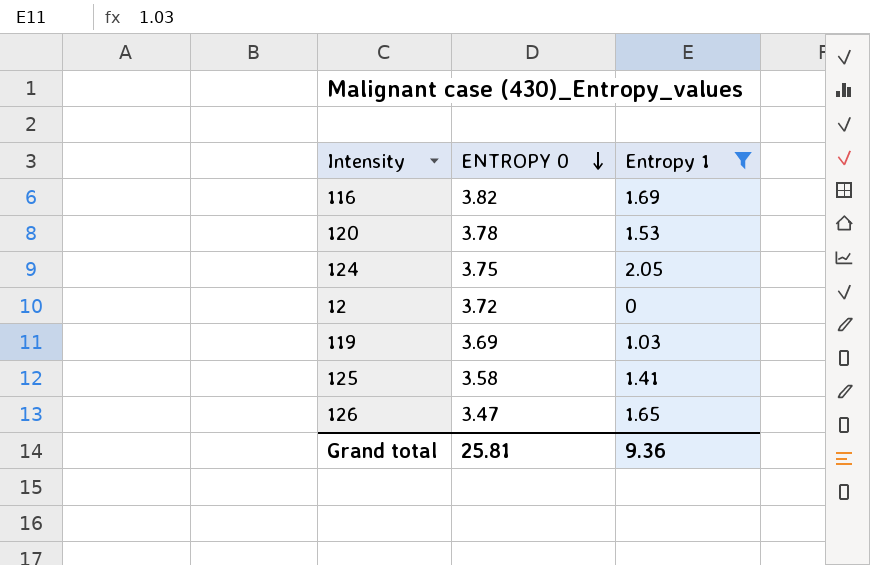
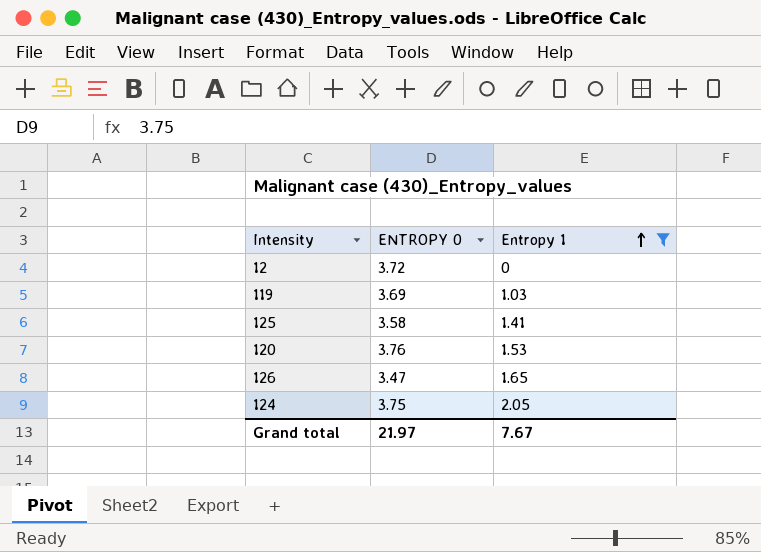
row order: ENTROPY 0 descending -> Entropy 1 ascending
row 116: 3.82 | 1.69 -> none
120 | ENTROPY 0: 3.78 -> 3.76
Grand total | ENTROPY 0: 25.81 -> 21.97
Grand total | Entropy 1: 9.36 -> 7.67

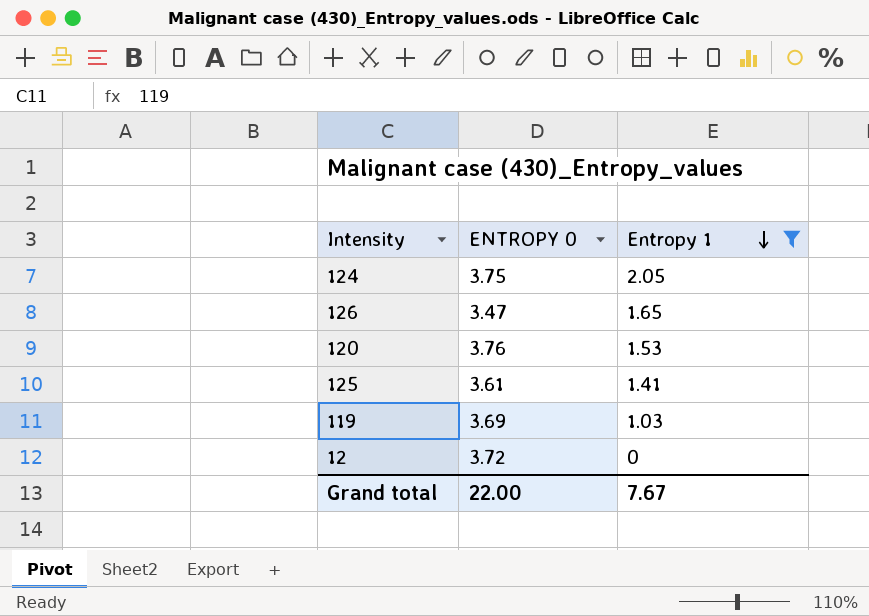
row order: Entropy 1 ascending -> Entropy 1 descending
125 | ENTROPY 0: 3.58 -> 3.61
Grand total | ENTROPY 0: 21.97 -> 22.00

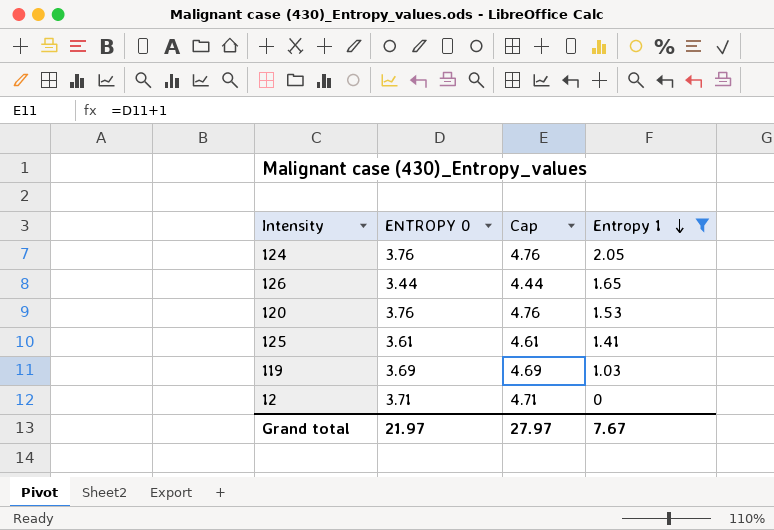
column Cap | formula: none -> [ENTROPY 0] + 1
124 | ENTROPY 0: 3.75 -> 3.76
126 | ENTROPY 0: 3.47 -> 3.44
12 | ENTROPY 0: 3.72 -> 3.71
Grand total | ENTROPY 0: 22.00 -> 21.97

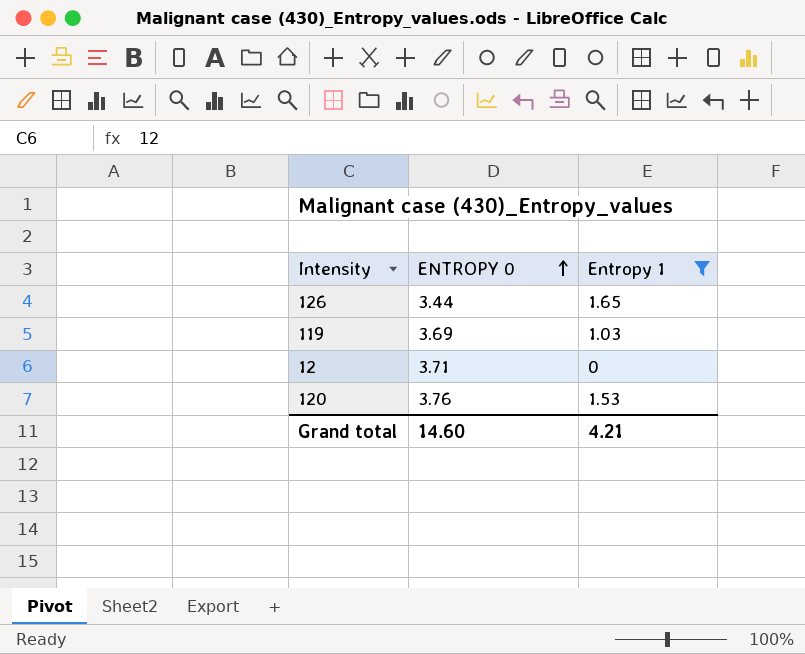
row order: Entropy 1 descending -> ENTROPY 0 ascending
column Cap | formula: [ENTROPY 0] + 1 -> none
row 124: 3.76 | 4.76 | 2.05 -> none
row 125: 3.61 | 4.61 | 1.41 -> none
Grand total | ENTROPY 0: 21.97 -> 14.60
Grand total | Entropy 1: 7.67 -> 4.21

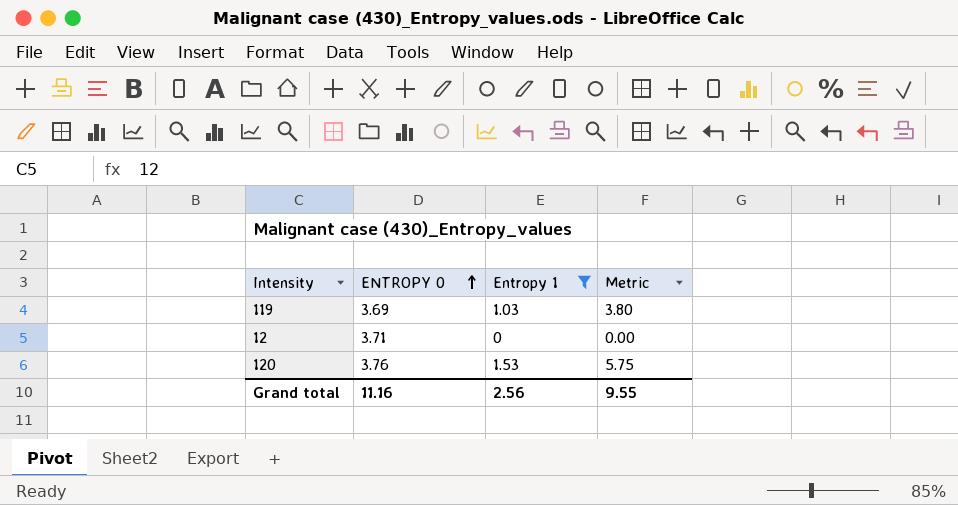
column Metric | formula: none -> [ENTROPY 0] * [Entropy 1]
row 126: 3.44 | 1.65 -> none
Grand total | ENTROPY 0: 14.60 -> 11.16
Grand total | Entropy 1: 4.21 -> 2.56

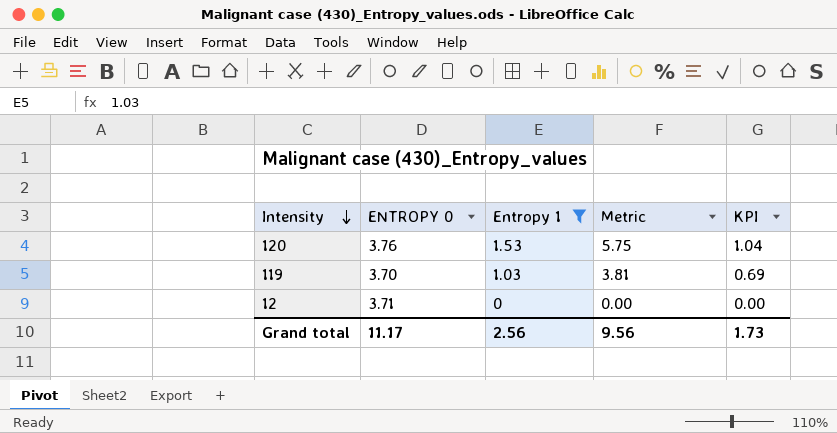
row order: ENTROPY 0 ascending -> Intensity descending
column KPI | formula: none -> [Metric] * 0.18
119 | ENTROPY 0: 3.69 -> 3.70
119 | Metric: 3.80 -> 3.81
Grand total | ENTROPY 0: 11.16 -> 11.17
Grand total | Metric: 9.55 -> 9.56

